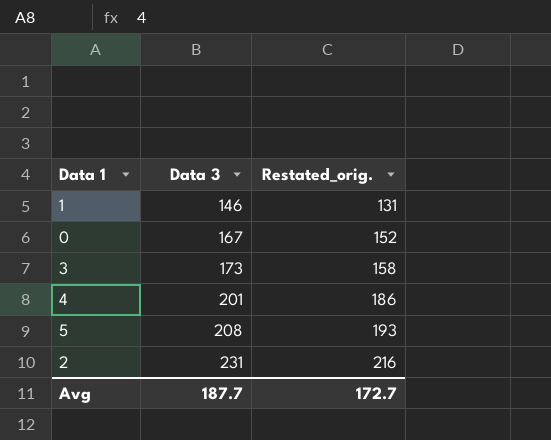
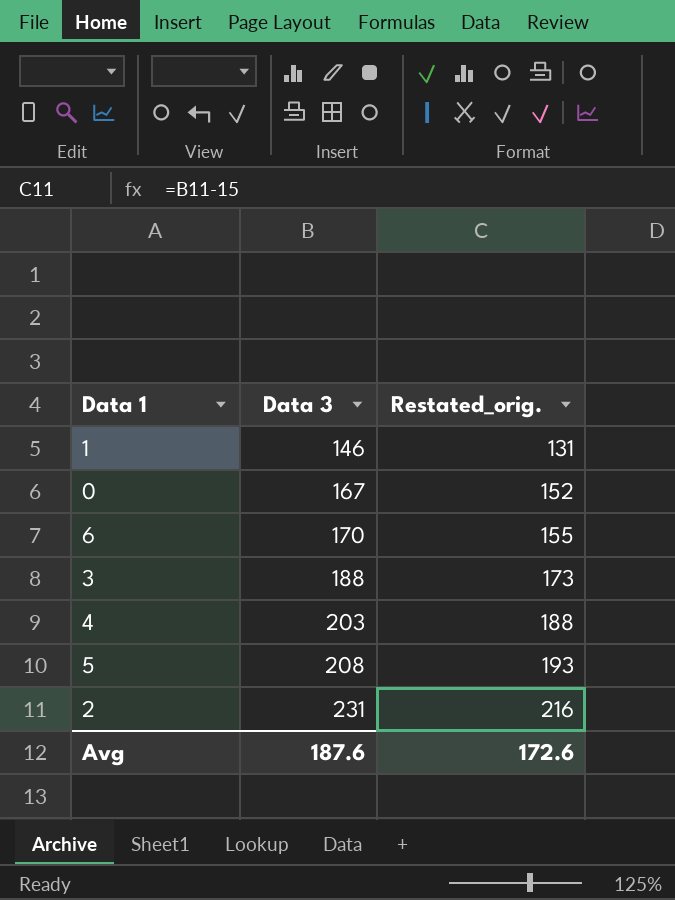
row 6: none -> 170 | 155
3 | Data 3: 173 -> 188
3 | Restated_orig.: 158 -> 173
4 | Data 3: 201 -> 203
4 | Restated_orig.: 186 -> 188
Avg | Data 3: 187.7 -> 187.6
Avg | Restated_orig.: 172.7 -> 172.6

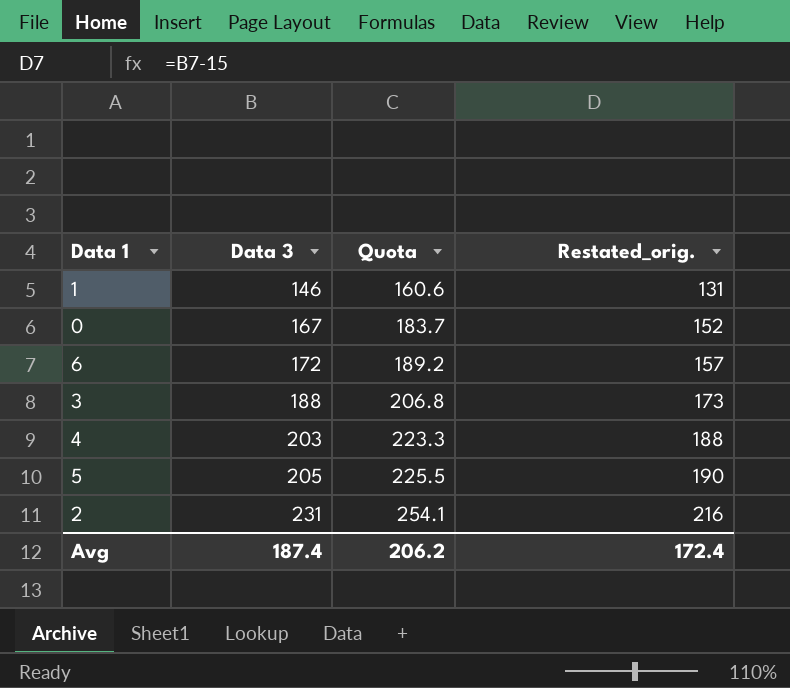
column Quota | formula: none -> [Data 3] * 1.1
6 | Data 3: 170 -> 172
6 | Restated_orig.: 155 -> 157
5 | Data 3: 208 -> 205
5 | Restated_orig.: 193 -> 190
Avg | Data 3: 187.6 -> 187.4
Avg | Restated_orig.: 172.6 -> 172.4

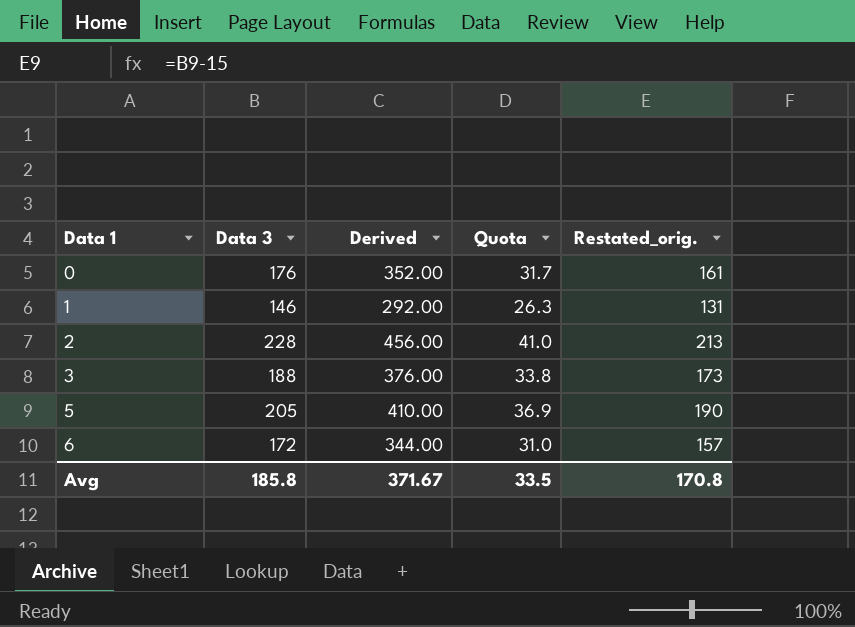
row order: Data 3 ascending -> Data 1 ascending
column Derived | formula: none -> [Data 3] * 2
column Quota | formula: [Data 3] * 1.1 -> [Data 3] * 0.18
row 4: 203 | 223.3 | 188 -> none
0 | Data 3: 167 -> 176
0 | Restated_orig.: 152 -> 161
2 | Data 3: 231 -> 228
2 | Restated_orig.: 216 -> 213
Avg | Data 3: 187.4 -> 185.8
Avg | Quota: 206.2 -> 33.5
Avg | Restated_orig.: 172.4 -> 170.8

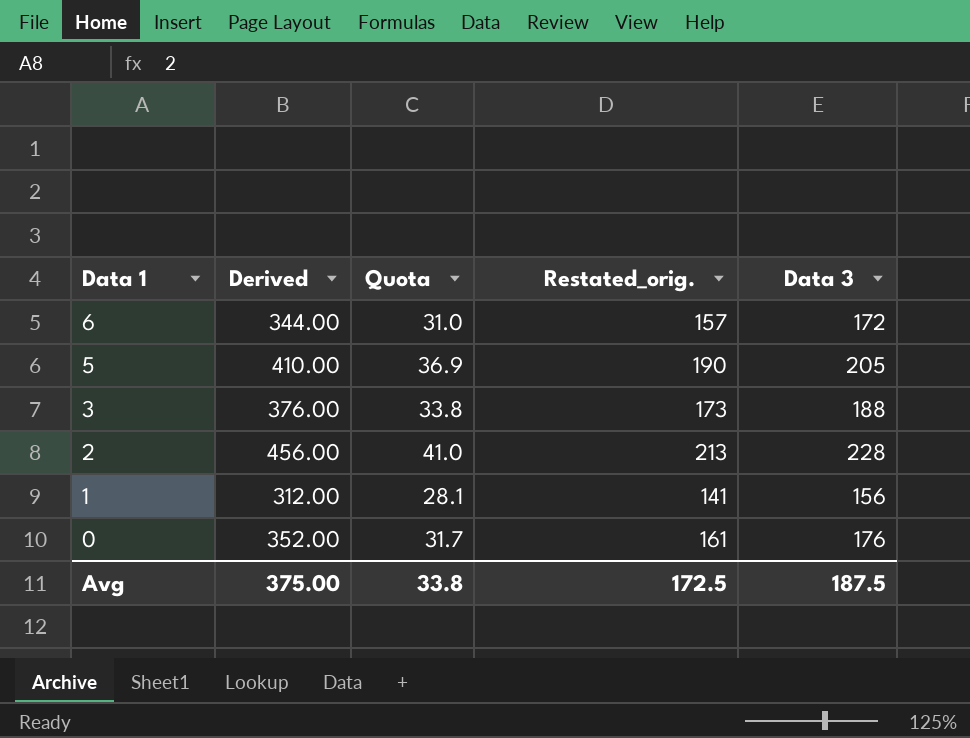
row order: Data 1 ascending -> Data 1 descending
column Data 3 | position: 2 -> 5
1 | Derived: 292.00 -> 312.00
1 | Quota: 26.3 -> 28.1
1 | Restated_orig.: 131 -> 141
1 | Data 3: 146 -> 156
Avg | Derived: 371.67 -> 375.00
Avg | Quota: 33.5 -> 33.8
Avg | Restated_orig.: 170.8 -> 172.5
Avg | Data 3: 185.8 -> 187.5

